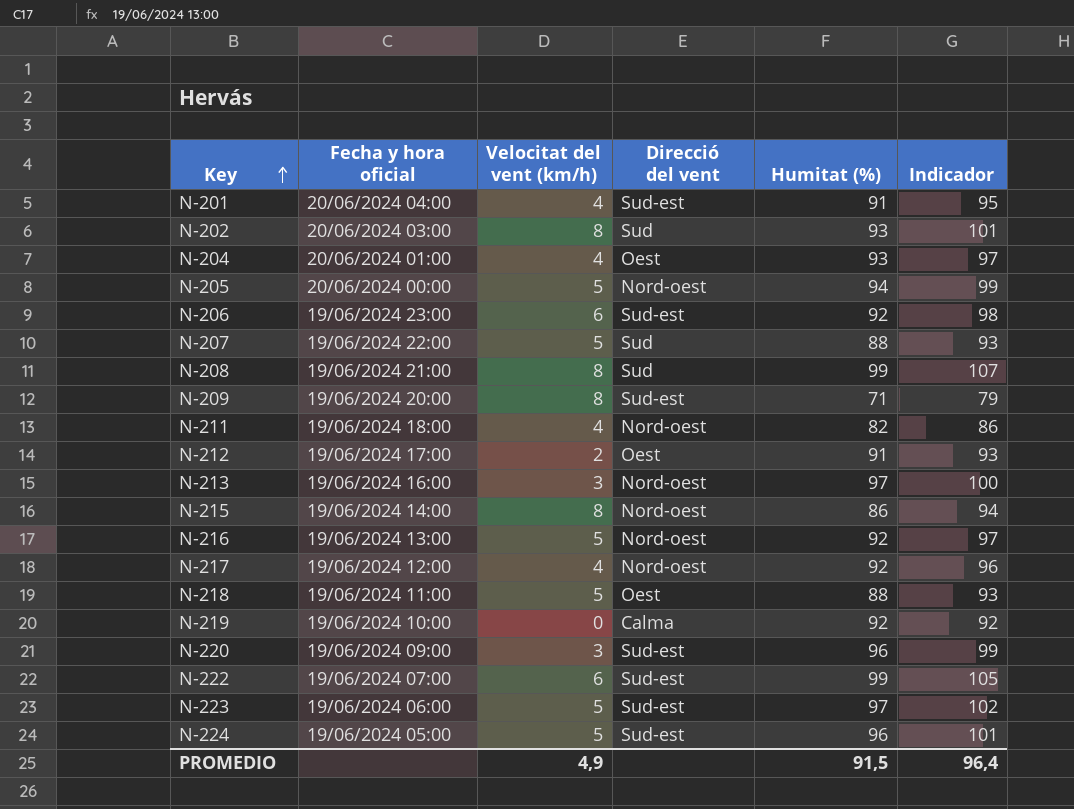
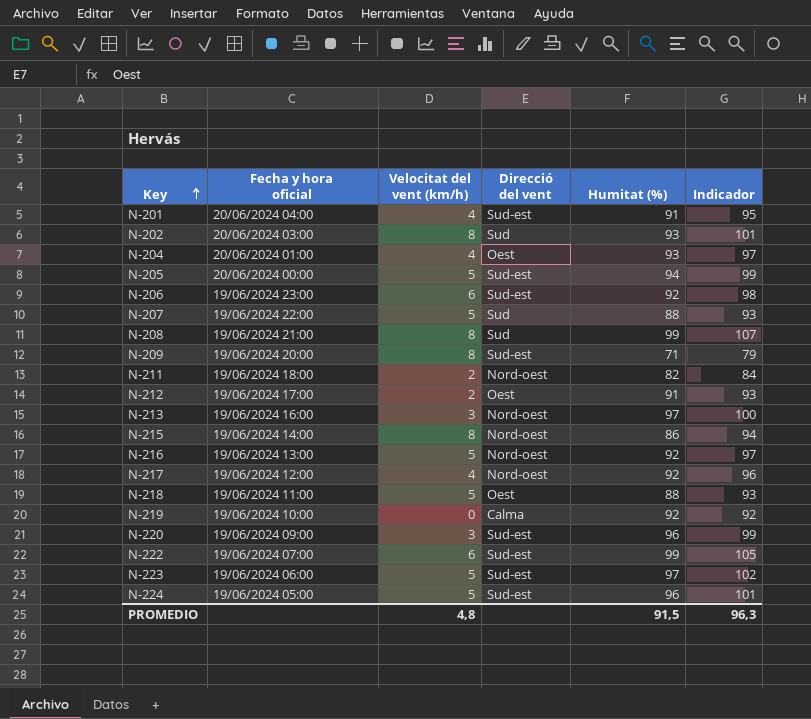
N-205 | Direcció del vent: Nord-oest -> Sud-est
N-211 | Velocitat del vent (km/h): 4 -> 2
N-211 | Indicador: 86 -> 84
PROMEDIO | Velocitat del vent (km/h): 4,9 -> 4,8
PROMEDIO | Indicador: 96,4 -> 96,3

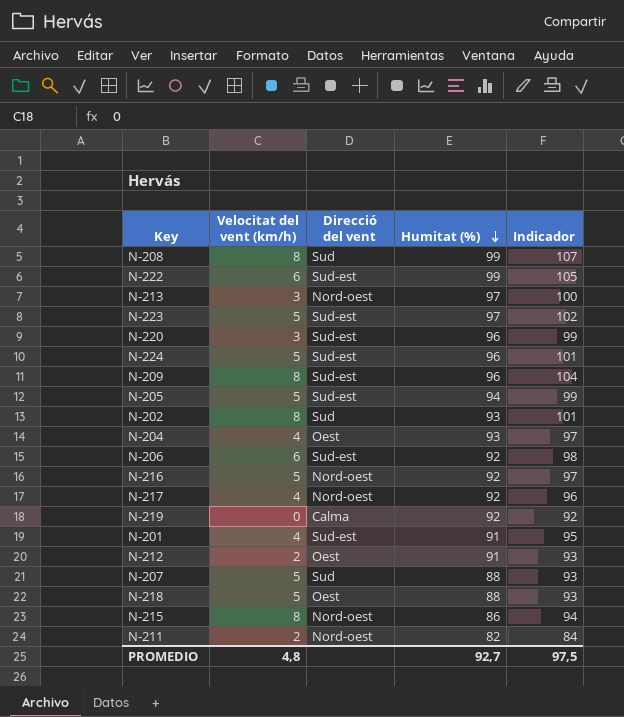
row order: Key ascending -> Humitat (%) descending
column Fecha y hora oficial | position: 2 -> none
N-209 | Humitat (%): 71 -> 96
N-209 | Indicador: 79 -> 104
PROMEDIO | Humitat (%): 91,5 -> 92,7
PROMEDIO | Indicador: 96,3 -> 97,5

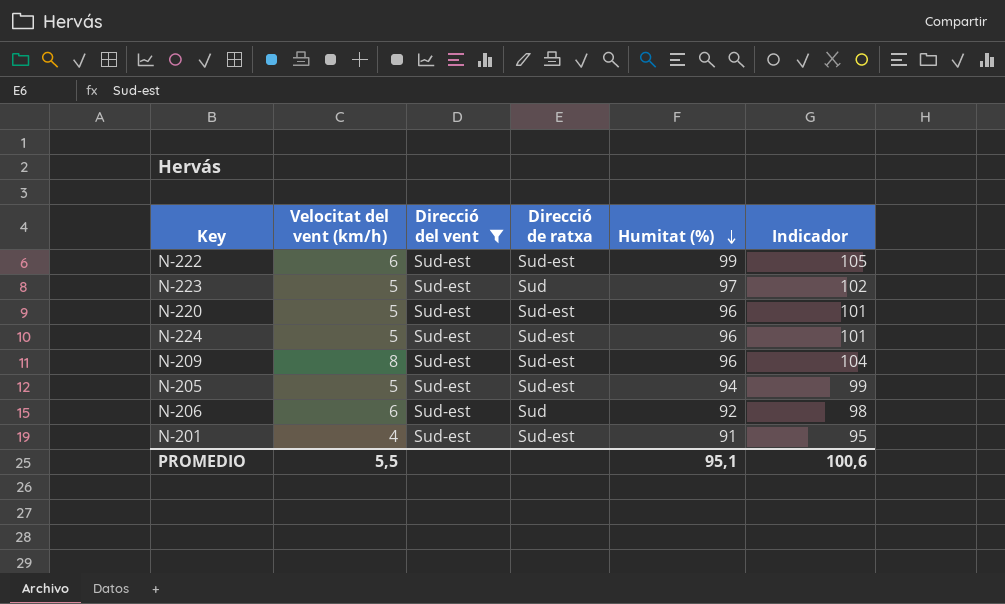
filter: none -> Direcció del vent = Sud-est
column Direcció de ratxa | position: none -> 4
N-220 | Velocitat del vent (km/h): 3 -> 5
N-220 | Indicador: 99 -> 101
PROMEDIO | Velocitat del vent (km/h): 4,8 -> 5,5
PROMEDIO | Humitat (%): 92,7 -> 95,1
PROMEDIO | Indicador: 97,5 -> 100,6

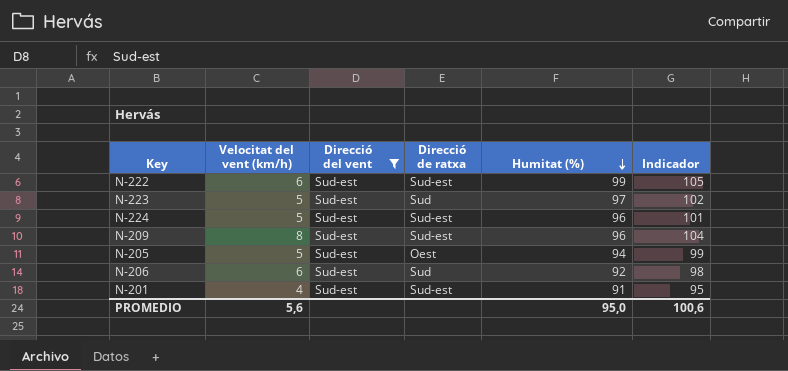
row N-220: 5 | Sud-est | Sud-est | 96 | 101 -> none
N-205 | Direcció de ratxa: Sud-est -> Oest
PROMEDIO | Velocitat del vent (km/h): 5,5 -> 5,6
PROMEDIO | Humitat (%): 95,1 -> 95,0

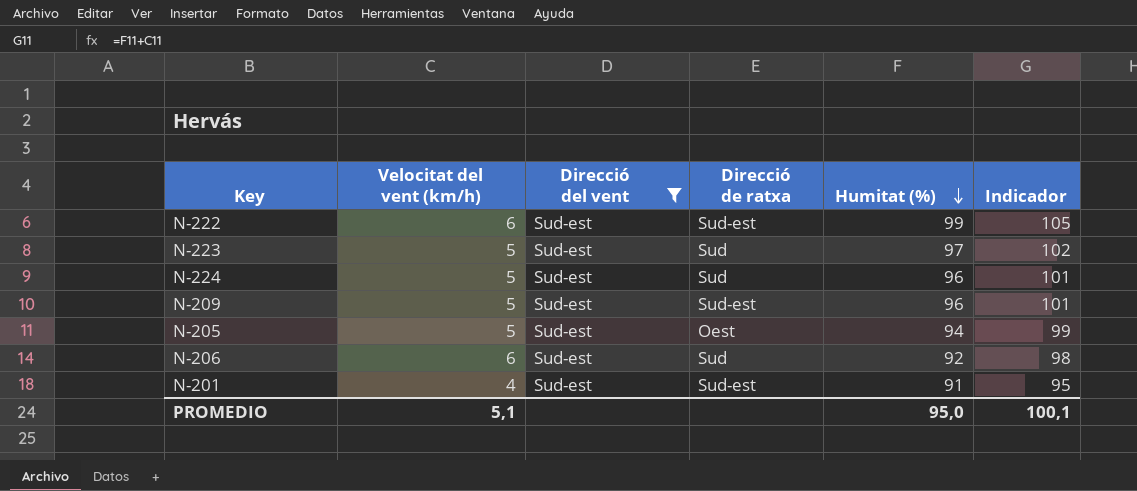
N-224 | Direcció de ratxa: Sud-est -> Sud
N-209 | Velocitat del vent (km/h): 8 -> 5
N-209 | Indicador: 104 -> 101
PROMEDIO | Velocitat del vent (km/h): 5,6 -> 5,1
PROMEDIO | Indicador: 100,6 -> 100,1

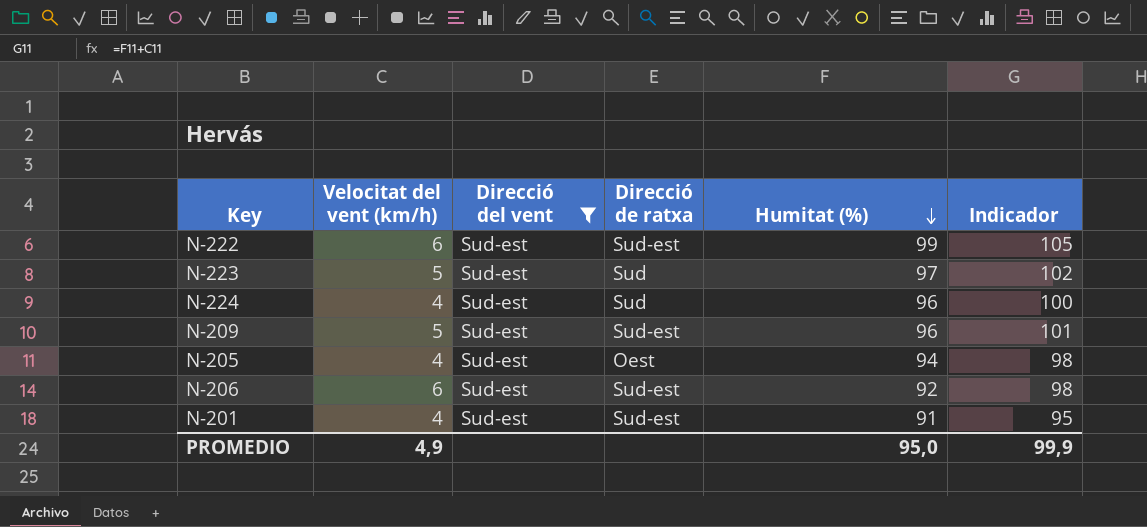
N-224 | Velocitat del vent (km/h): 5 -> 4
N-224 | Indicador: 101 -> 100
N-205 | Velocitat del vent (km/h): 5 -> 4
N-205 | Indicador: 99 -> 98
N-206 | Direcció de ratxa: Sud -> Sud-est
PROMEDIO | Velocitat del vent (km/h): 5,1 -> 4,9
PROMEDIO | Indicador: 100,1 -> 99,9

